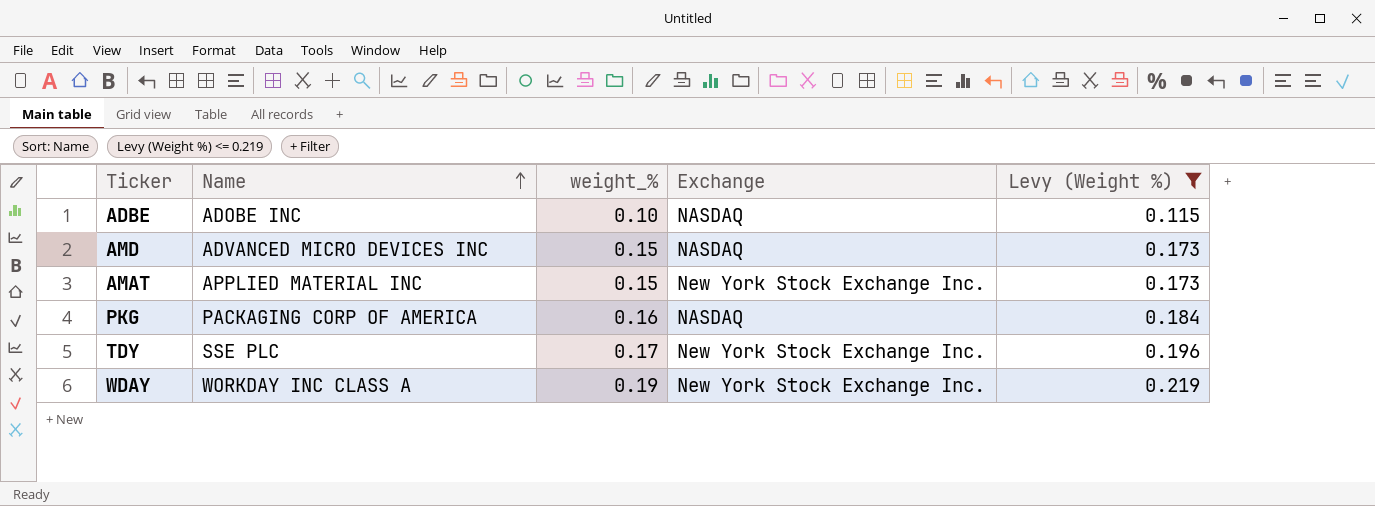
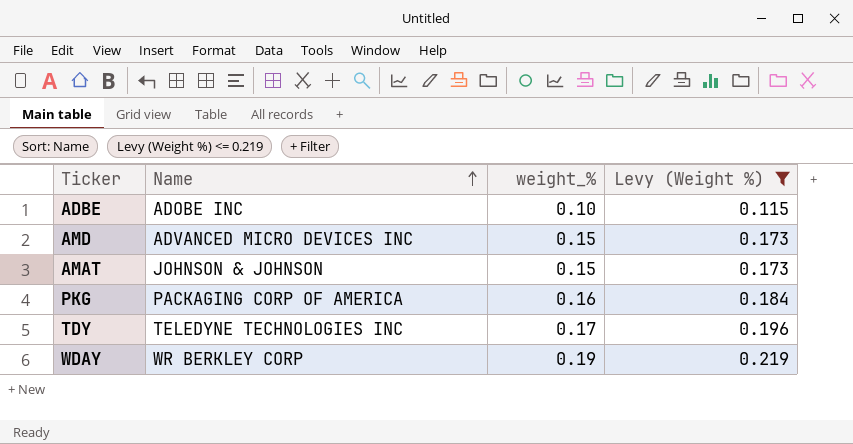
column Exchange | position: 4 -> none
AMAT | Name: APPLIED MATERIAL INC -> JOHNSON & JOHNSON
TDY | Name: SSE PLC -> TELEDYNE TECHNOLOGIES INC
WDAY | Name: WORKDAY INC CLASS A -> WR BERKLEY CORP

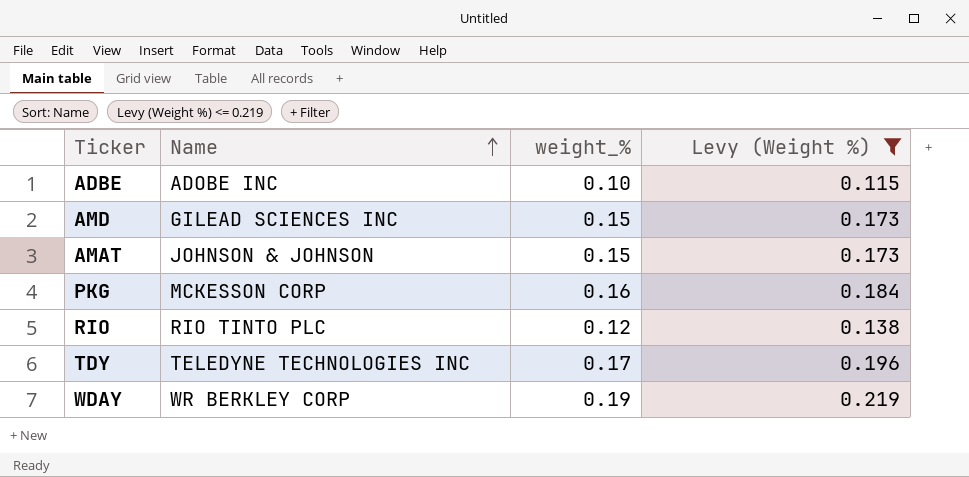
AMD | Name: ADVANCED MICRO DEVICES INC -> GILEAD SCIENCES INC
PKG | Name: PACKAGING CORP OF AMERICA -> MCKESSON CORP
row RIO: none -> RIO TINTO PLC | 0.12 | 0.138

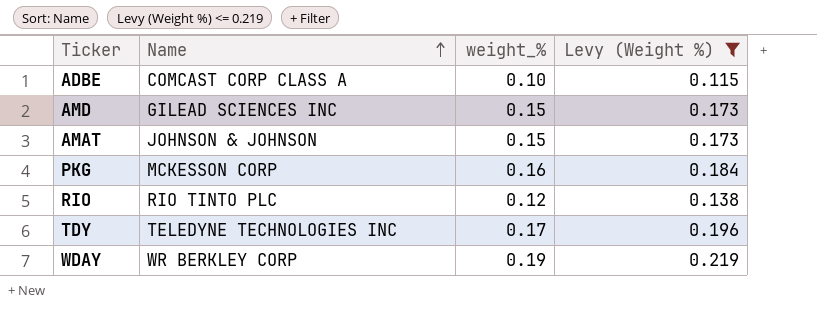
ADBE | Name: ADOBE INC -> COMCAST CORP CLASS A

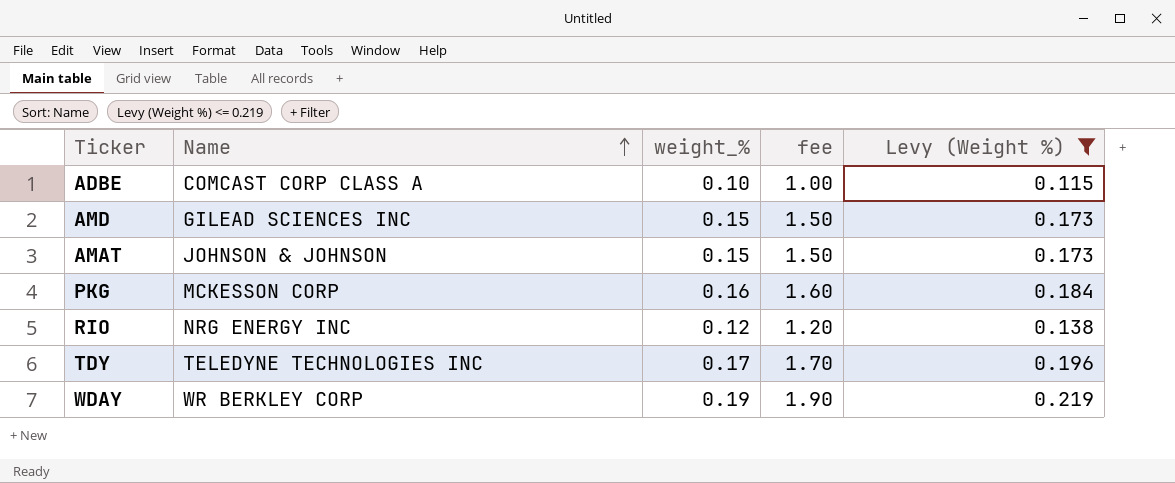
column fee | formula: none -> [weight_%] * 10
RIO | Name: RIO TINTO PLC -> NRG ENERGY INC

